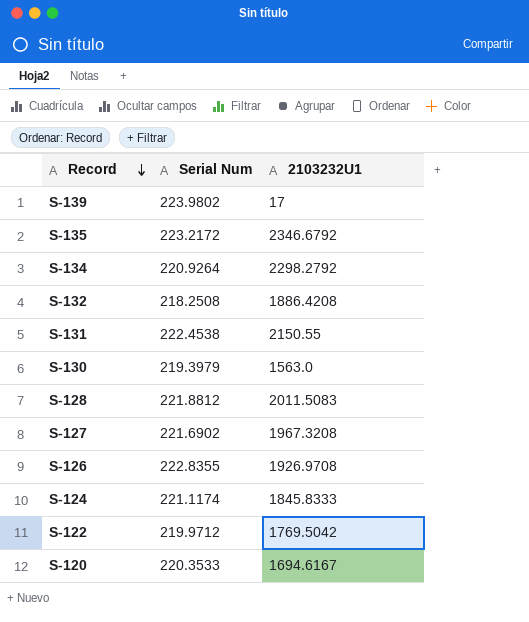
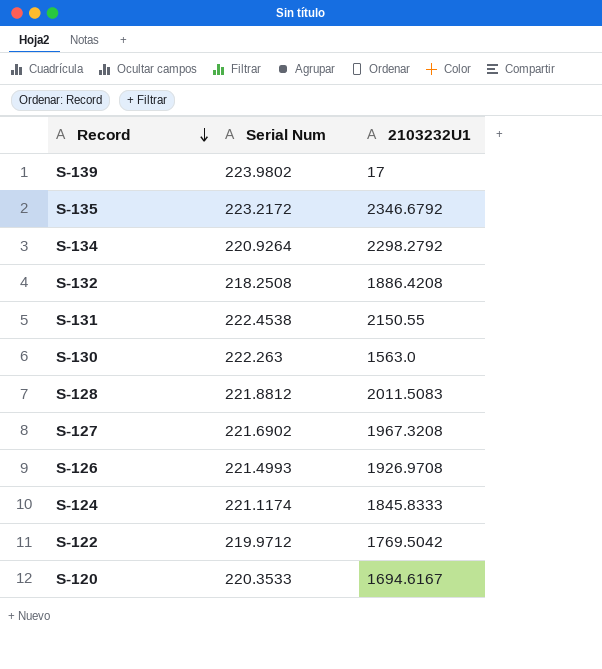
S-130 | Serial Num: 219.3979 -> 222.263
S-126 | Serial Num: 222.8355 -> 221.4993

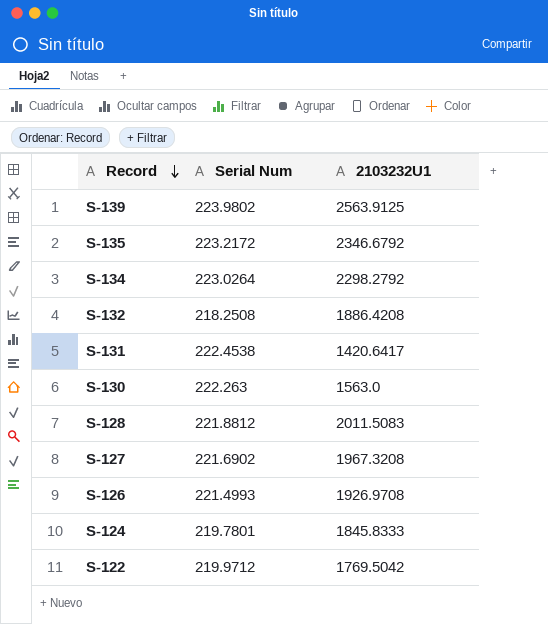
row S-120: 220.3533 | 1694.6167 -> none
S-139 | 2103232U1: 17 -> 2563.9125
S-134 | Serial Num: 220.9264 -> 223.0264
S-131 | 2103232U1: 2150.55 -> 1420.6417
S-124 | Serial Num: 221.1174 -> 219.7801

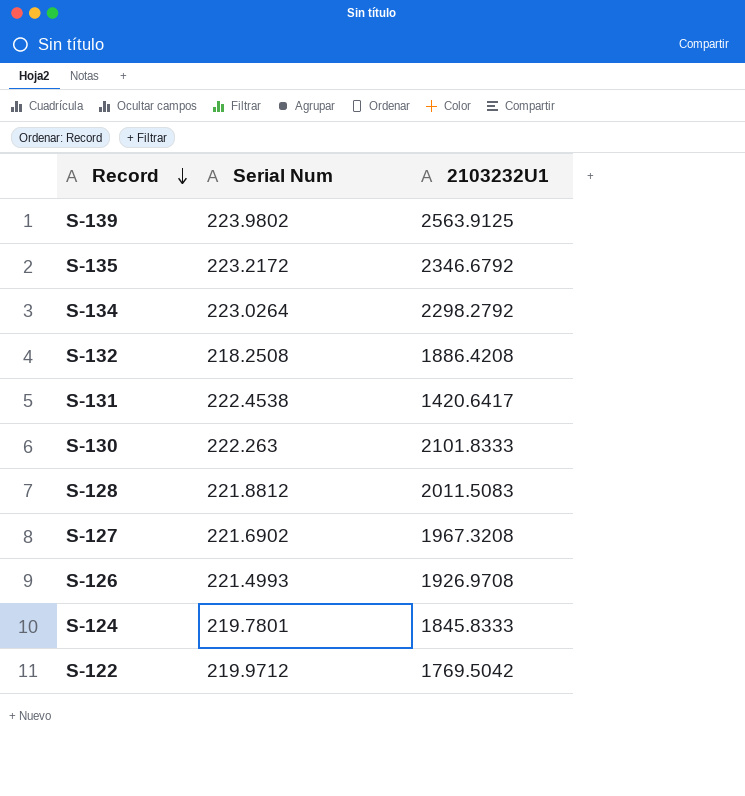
S-130 | 2103232U1: 1563.0 -> 2101.8333

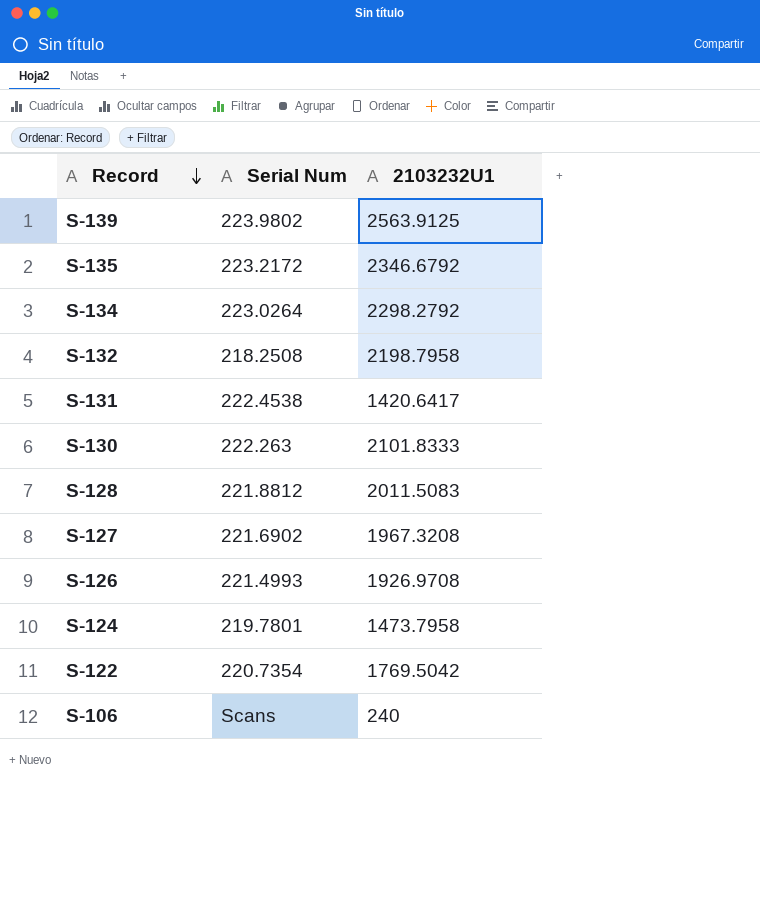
S-132 | 2103232U1: 1886.4208 -> 2198.7958
S-124 | 2103232U1: 1845.8333 -> 1473.7958
S-122 | Serial Num: 219.9712 -> 220.7354
row S-106: none -> Scans | 240

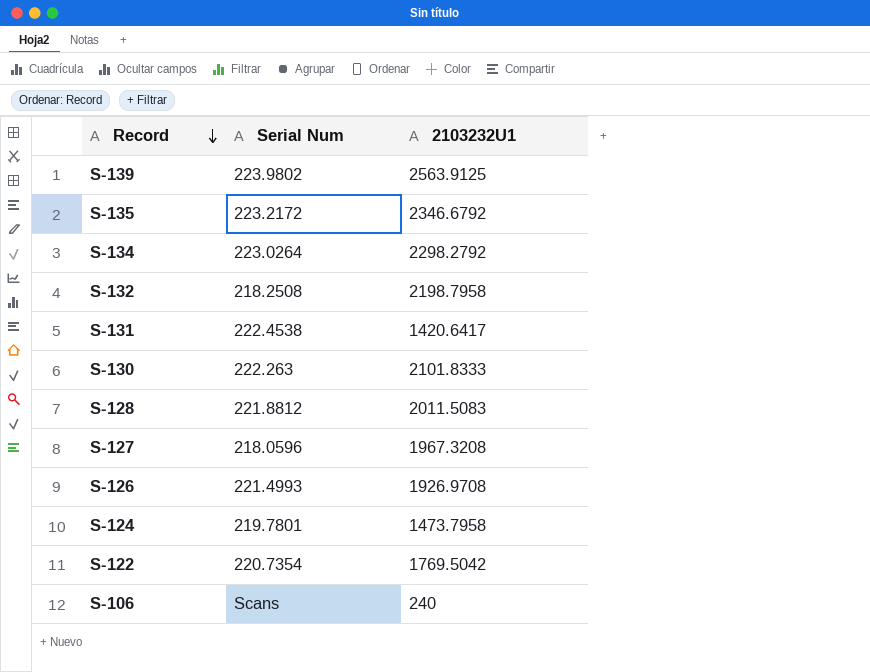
S-127 | Serial Num: 221.6902 -> 218.0596

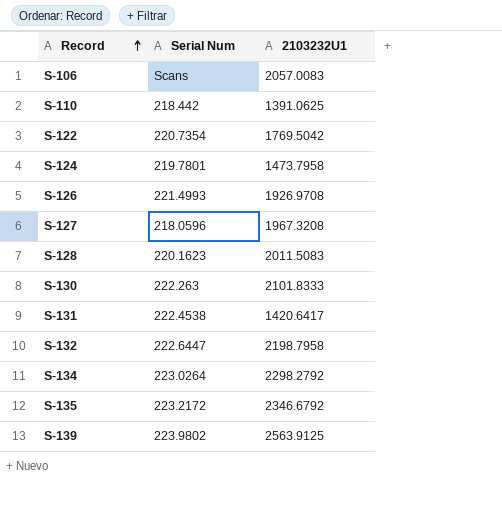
row order: Record descending -> Record ascending
S-106 | 2103232U1: 240 -> 2057.0083
row S-110: none -> 218.442 | 1391.0625
S-128 | Serial Num: 221.8812 -> 220.1623
S-132 | Serial Num: 218.2508 -> 222.6447

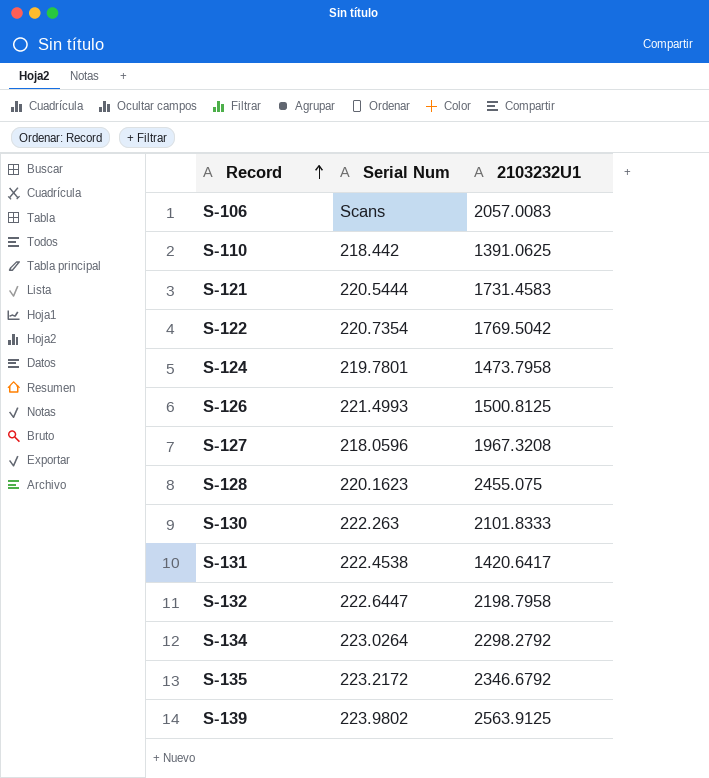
row S-121: none -> 220.5444 | 1731.4583
S-126 | 2103232U1: 1926.9708 -> 1500.8125
S-128 | 2103232U1: 2011.5083 -> 2455.075

